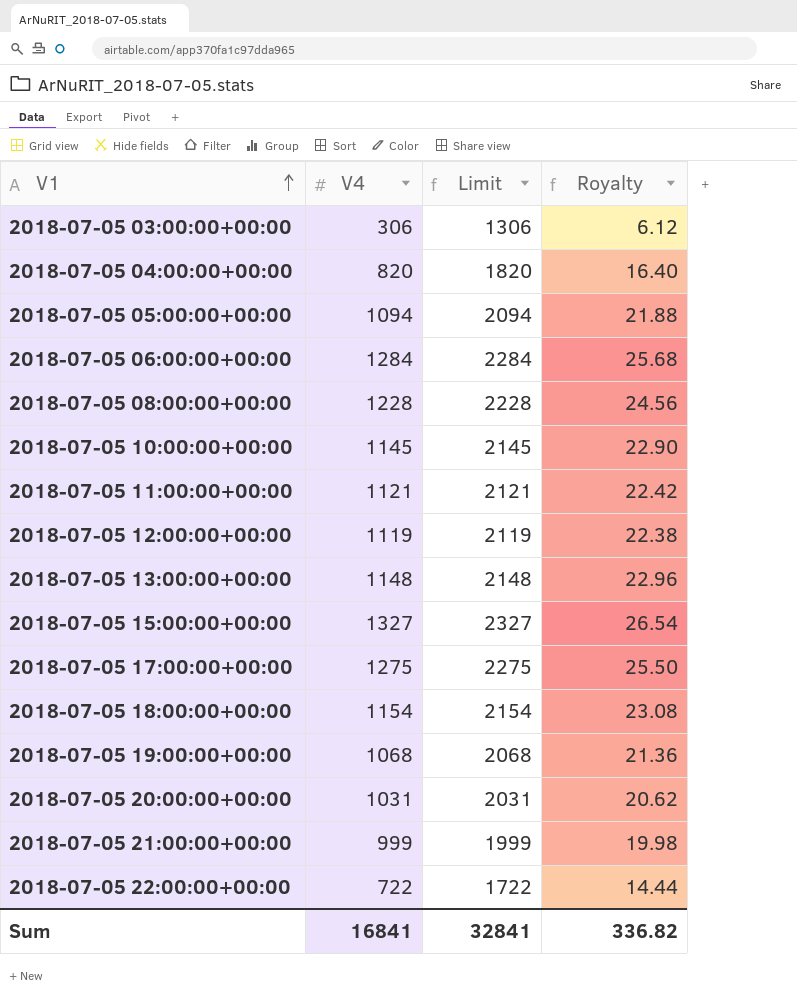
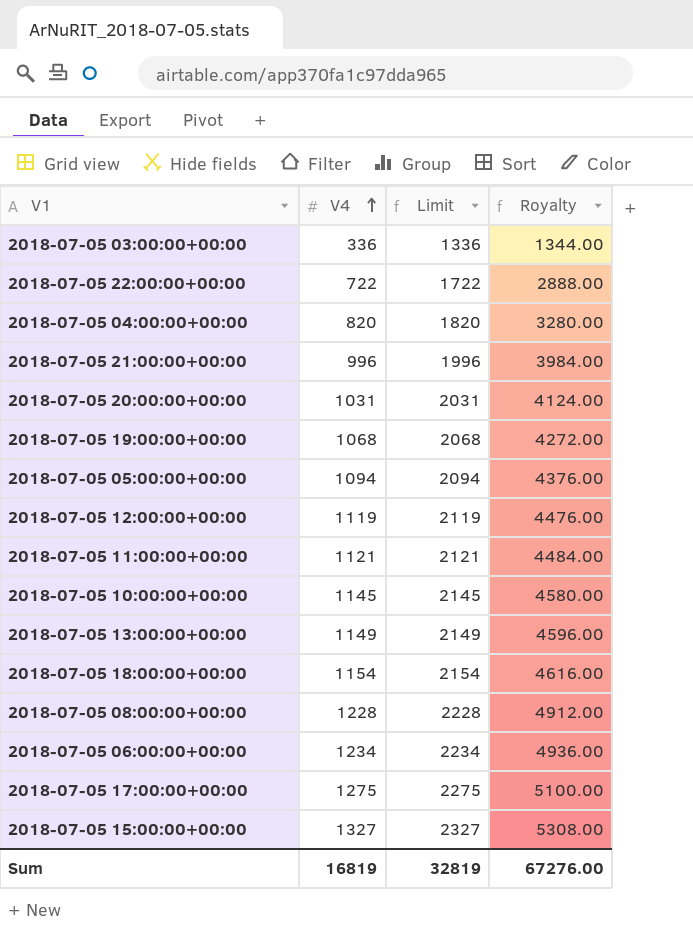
row order: V1 ascending -> V4 ascending
column Royalty | formula: [V4] * 0.02 -> [V4] * 4
2018-07-05 03:00:00+00:00 | V4: 306 -> 336
2018-07-05 03:00:00+00:00 | Limit: 1306 -> 1336
2018-07-05 21:00:00+00:00 | V4: 999 -> 996
2018-07-05 21:00:00+00:00 | Limit: 1999 -> 1996
2018-07-05 13:00:00+00:00 | V4: 1148 -> 1149
2018-07-05 13:00:00+00:00 | Limit: 2148 -> 2149
2018-07-05 06:00:00+00:00 | V4: 1284 -> 1234
2018-07-05 06:00:00+00:00 | Limit: 2284 -> 2234
Sum | V4: 16841 -> 16819
Sum | Limit: 32841 -> 32819
Sum | Royalty: 336.82 -> 67276.00

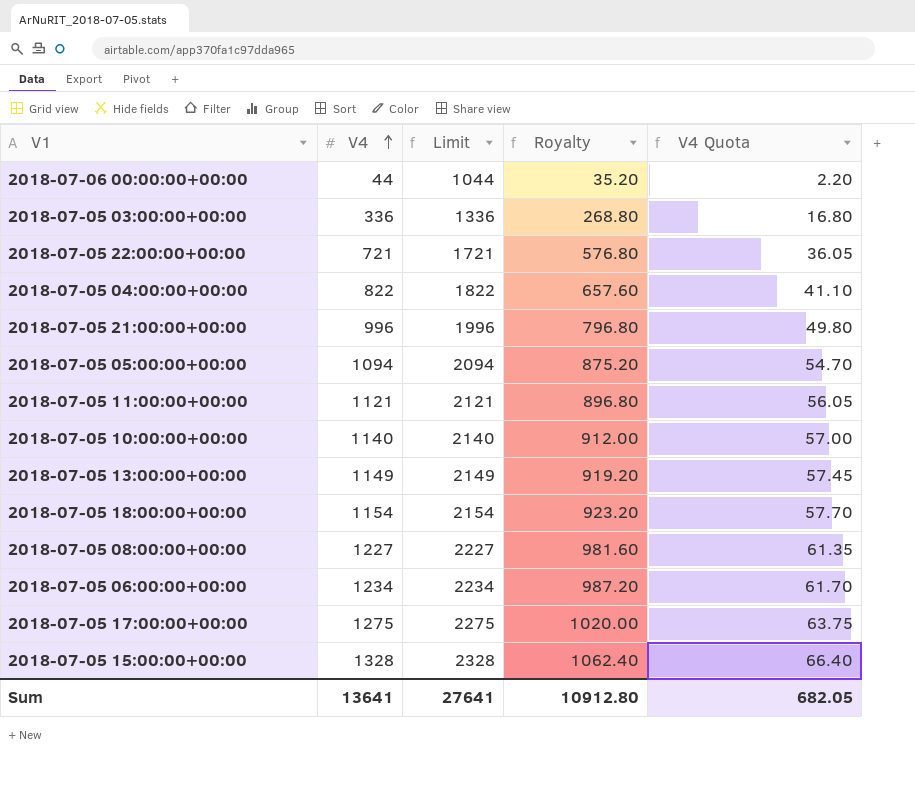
column Royalty | formula: [V4] * 4 -> [V4] * 0.8
column V4 Quota | formula: none -> [V4] * 0.05
row 2018-07-05 20:00:00+00:00: 1031 | 2031 | 4124.00 -> none
row 2018-07-05 19:00:00+00:00: 1068 | 2068 | 4272.00 -> none
row 2018-07-05 12:00:00+00:00: 1119 | 2119 | 4476.00 -> none
row 2018-07-06 00:00:00+00:00: none -> 44 | 1044 | 35.20 | 2.20
2018-07-05 22:00:00+00:00 | V4: 722 -> 721
2018-07-05 22:00:00+00:00 | Limit: 1722 -> 1721
2018-07-05 04:00:00+00:00 | V4: 820 -> 822
2018-07-05 04:00:00+00:00 | Limit: 1820 -> 1822
2018-07-05 10:00:00+00:00 | V4: 1145 -> 1140
2018-07-05 10:00:00+00:00 | Limit: 2145 -> 2140
2018-07-05 08:00:00+00:00 | V4: 1228 -> 1227
2018-07-05 08:00:00+00:00 | Limit: 2228 -> 2227
2018-07-05 15:00:00+00:00 | V4: 1327 -> 1328
2018-07-05 15:00:00+00:00 | Limit: 2327 -> 2328
Sum | V4: 16819 -> 13641
Sum | Limit: 32819 -> 27641
Sum | Royalty: 67276.00 -> 10912.80

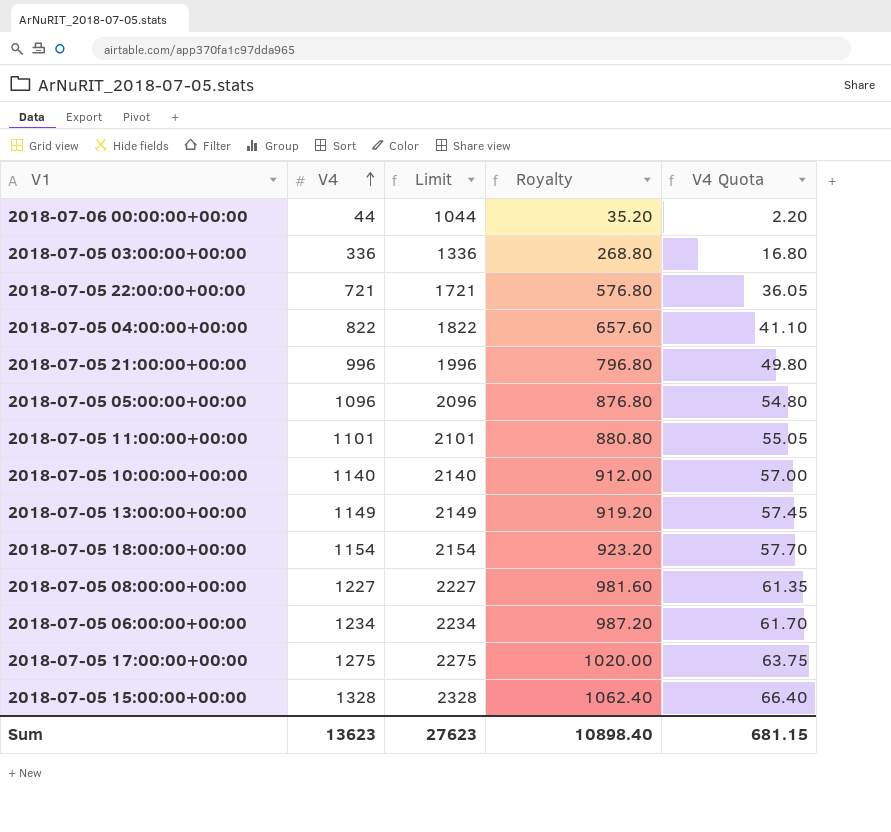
2018-07-05 05:00:00+00:00 | V4: 1094 -> 1096
2018-07-05 05:00:00+00:00 | Limit: 2094 -> 2096
2018-07-05 05:00:00+00:00 | Royalty: 875.20 -> 876.80
2018-07-05 05:00:00+00:00 | V4 Quota: 54.70 -> 54.80
2018-07-05 11:00:00+00:00 | V4: 1121 -> 1101
2018-07-05 11:00:00+00:00 | Limit: 2121 -> 2101
2018-07-05 11:00:00+00:00 | Royalty: 896.80 -> 880.80
2018-07-05 11:00:00+00:00 | V4 Quota: 56.05 -> 55.05
Sum | V4: 13641 -> 13623
Sum | Limit: 27641 -> 27623
Sum | Royalty: 10912.80 -> 10898.40
Sum | V4 Quota: 682.05 -> 681.15

